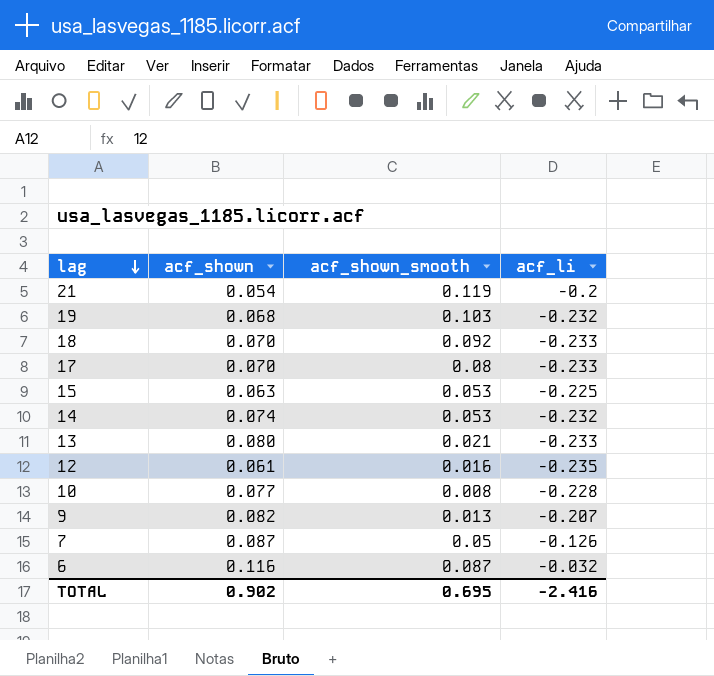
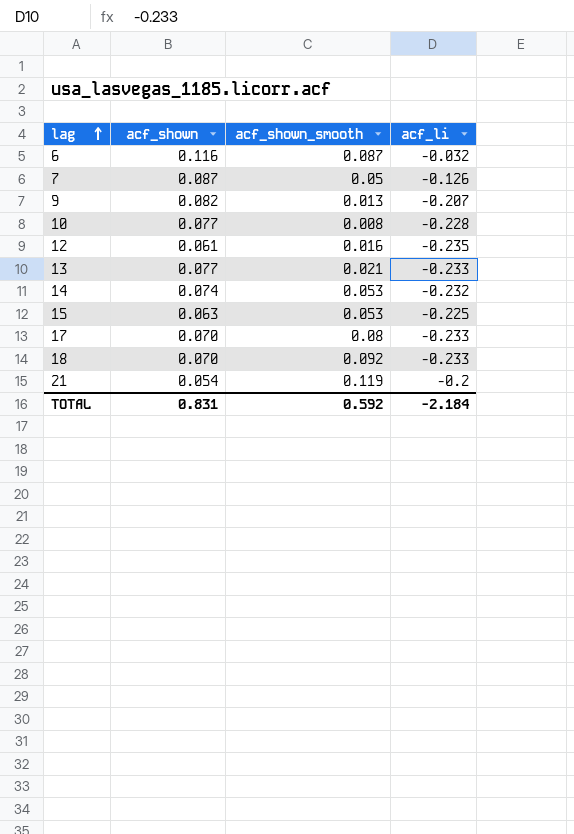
row order: lag descending -> lag ascending
row 19: 0.068 | 0.103 | -0.232 -> none
13 | acf_shown: 0.080 -> 0.077
TOTAL | acf_shown: 0.902 -> 0.831
TOTAL | acf_shown_smooth: 0.695 -> 0.592
TOTAL | acf_li: -2.416 -> -2.184

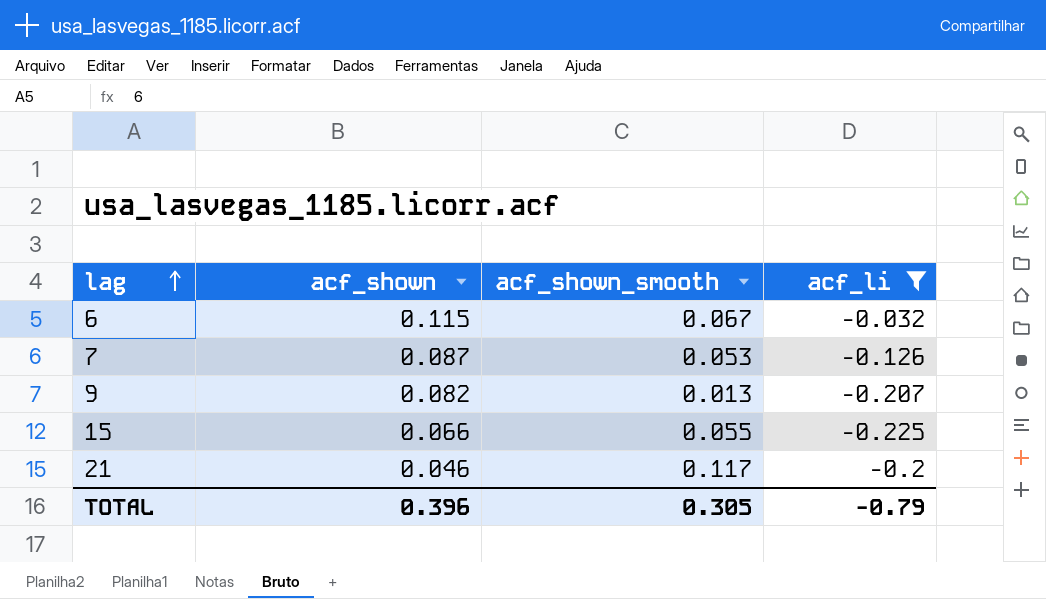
filter: none -> acf_li >= -0.225
6 | acf_shown: 0.116 -> 0.115
6 | acf_shown_smooth: 0.087 -> 0.067
7 | acf_shown_smooth: 0.05 -> 0.053
15 | acf_shown: 0.063 -> 0.066
15 | acf_shown_smooth: 0.053 -> 0.055
21 | acf_shown: 0.054 -> 0.046
21 | acf_shown_smooth: 0.119 -> 0.117
TOTAL | acf_shown: 0.831 -> 0.396
TOTAL | acf_shown_smooth: 0.592 -> 0.305
TOTAL | acf_li: -2.184 -> -0.79

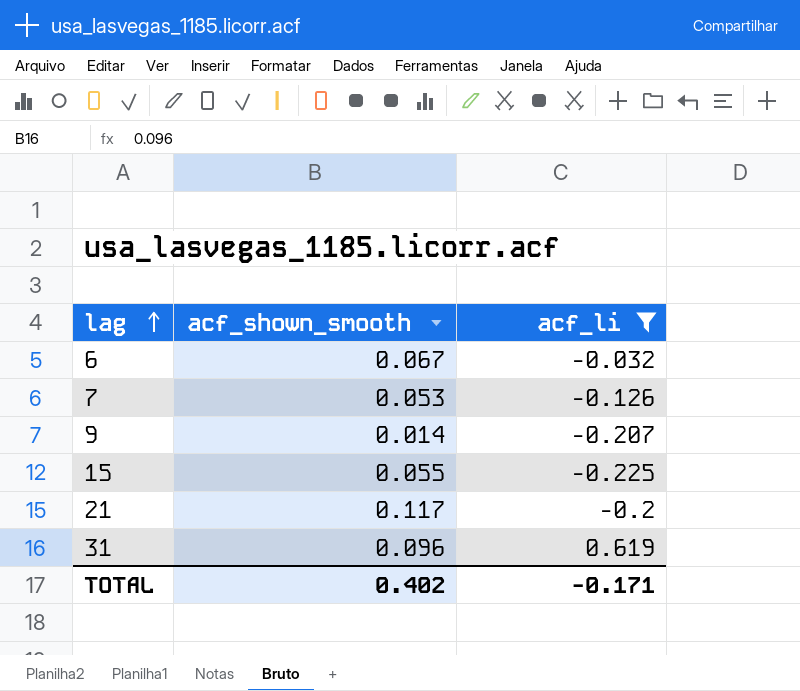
column acf_shown | position: 2 -> none
9 | acf_shown_smooth: 0.013 -> 0.014
row 31: none -> 0.096 | 0.619
TOTAL | acf_shown_smooth: 0.305 -> 0.402
TOTAL | acf_li: -0.79 -> -0.171

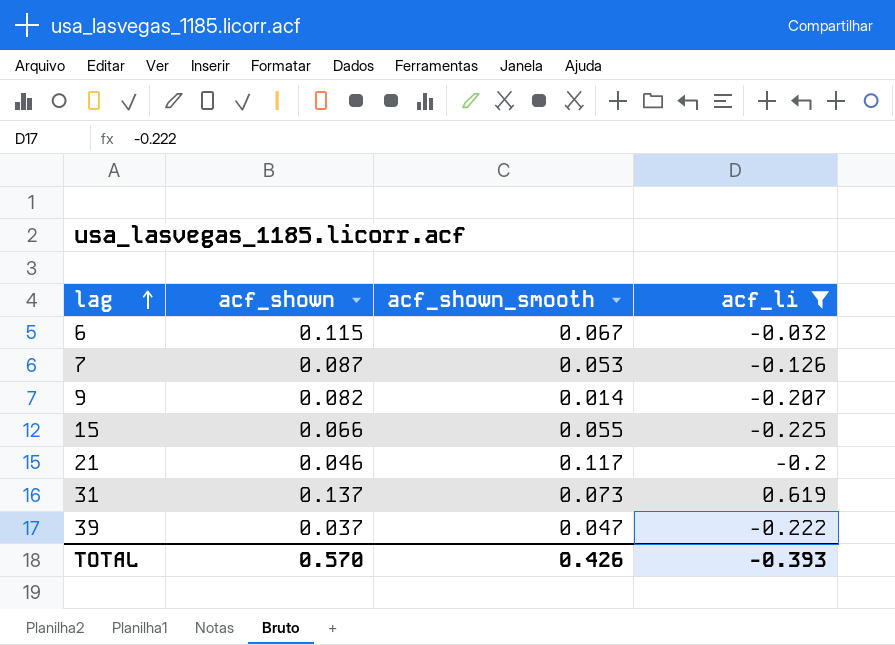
column acf_shown | position: none -> 2
31 | acf_shown_smooth: 0.096 -> 0.073
row 39: none -> 0.037 | 0.047 | -0.222
TOTAL | acf_shown_smooth: 0.402 -> 0.426
TOTAL | acf_li: -0.171 -> -0.393

